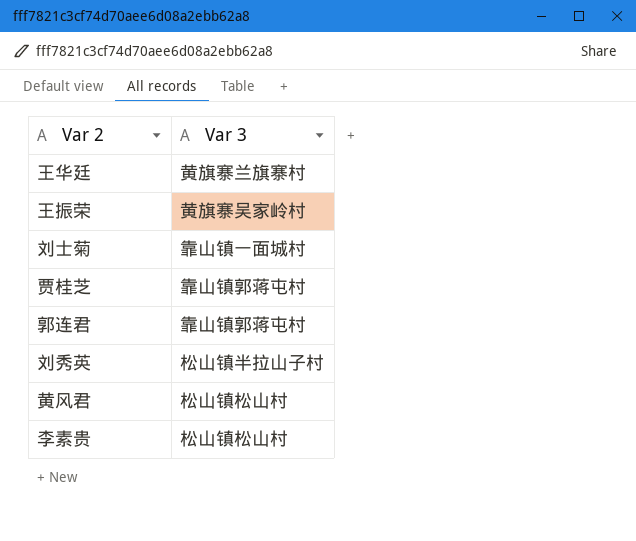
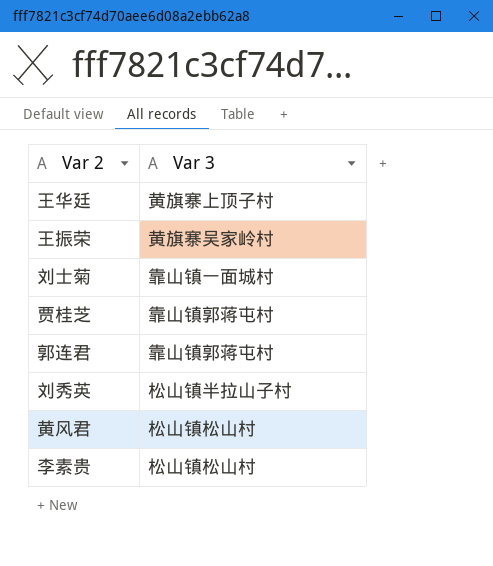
王华廷 | Var 3: 黄旗寨兰旗寨村 -> 黄旗寨上顶子村

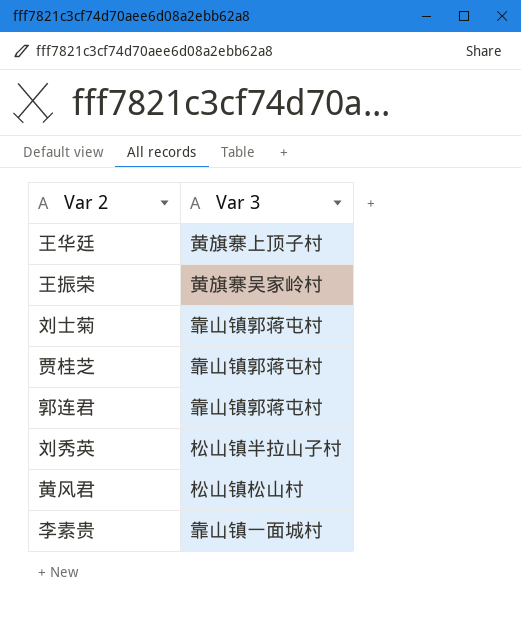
刘士菊 | Var 3: 靠山镇一面城村 -> 靠山镇郭蒋屯村
李素贵 | Var 3: 松山镇松山村 -> 靠山镇一面城村

